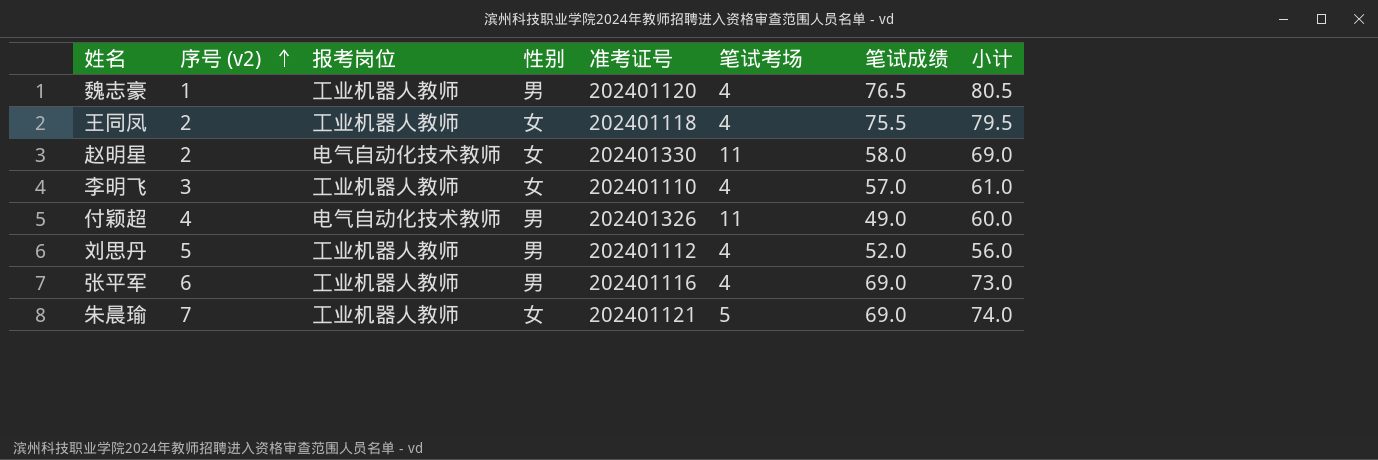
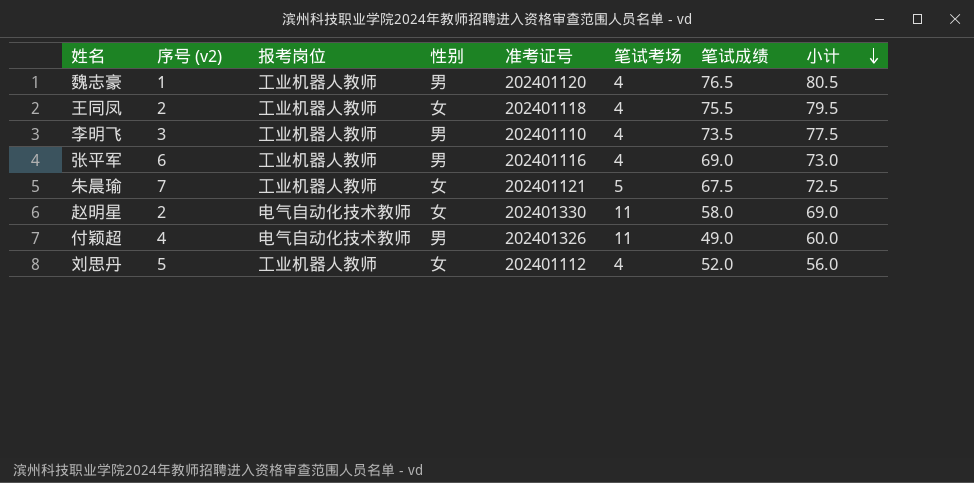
row order: 序号 (v2) ascending -> 小计 descending
李明飞 | 性别: 女 -> 男
李明飞 | 笔试成绩: 57.0 -> 73.5
李明飞 | 小计: 61.0 -> 77.5
朱晨瑜 | 笔试成绩: 69.0 -> 67.5
朱晨瑜 | 小计: 74.0 -> 72.5
刘思丹 | 性别: 男 -> 女

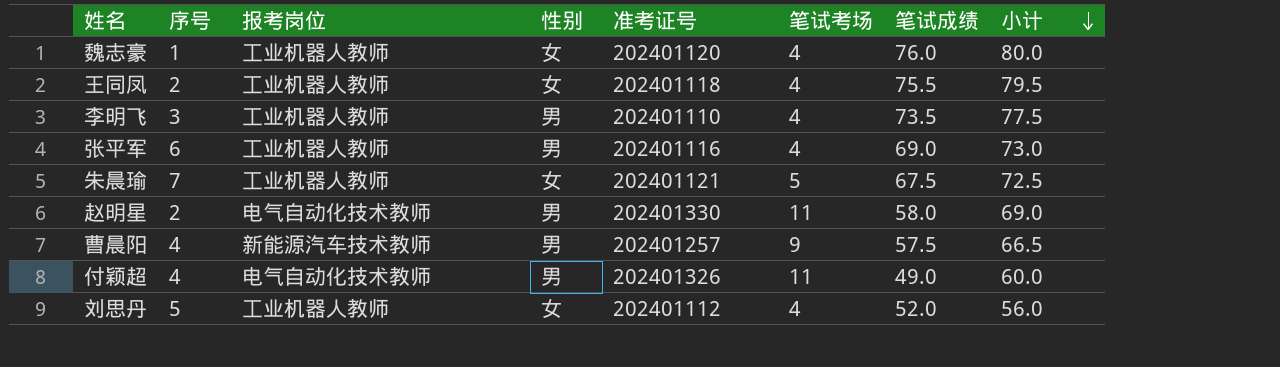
column name: 序号 (v2) -> 序号
魏志豪 | 性别: 男 -> 女
魏志豪 | 笔试成绩: 76.5 -> 76.0
魏志豪 | 小计: 80.5 -> 80.0
赵明星 | 性别: 女 -> 男
row 曹晨阳: none -> 4 | 新能源汽车技术教师 | 男 | 202401257 | 9 | 57.5 | 66.5

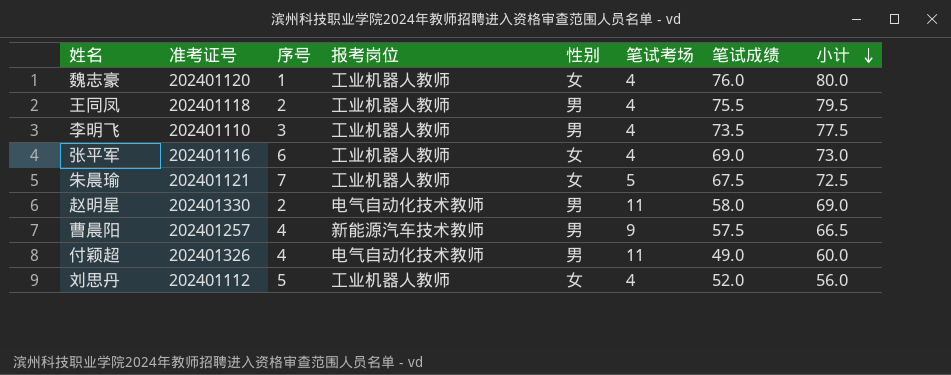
column 准考证号 | position: 5 -> 2
王同凤 | 性别: 女 -> 男
张平军 | 性别: 男 -> 女

